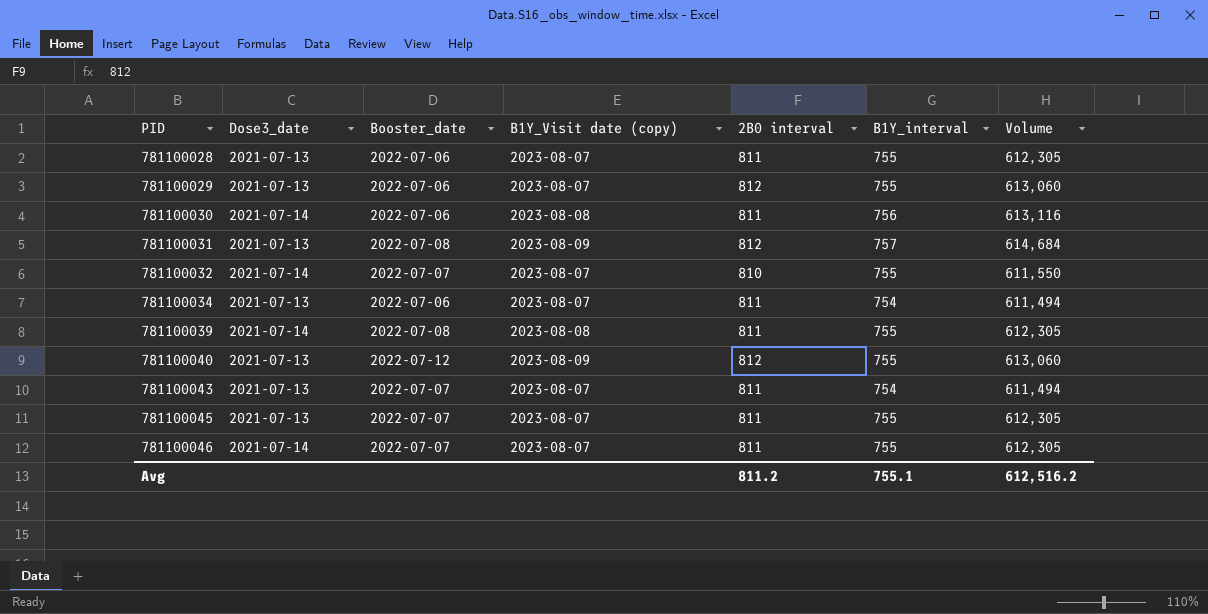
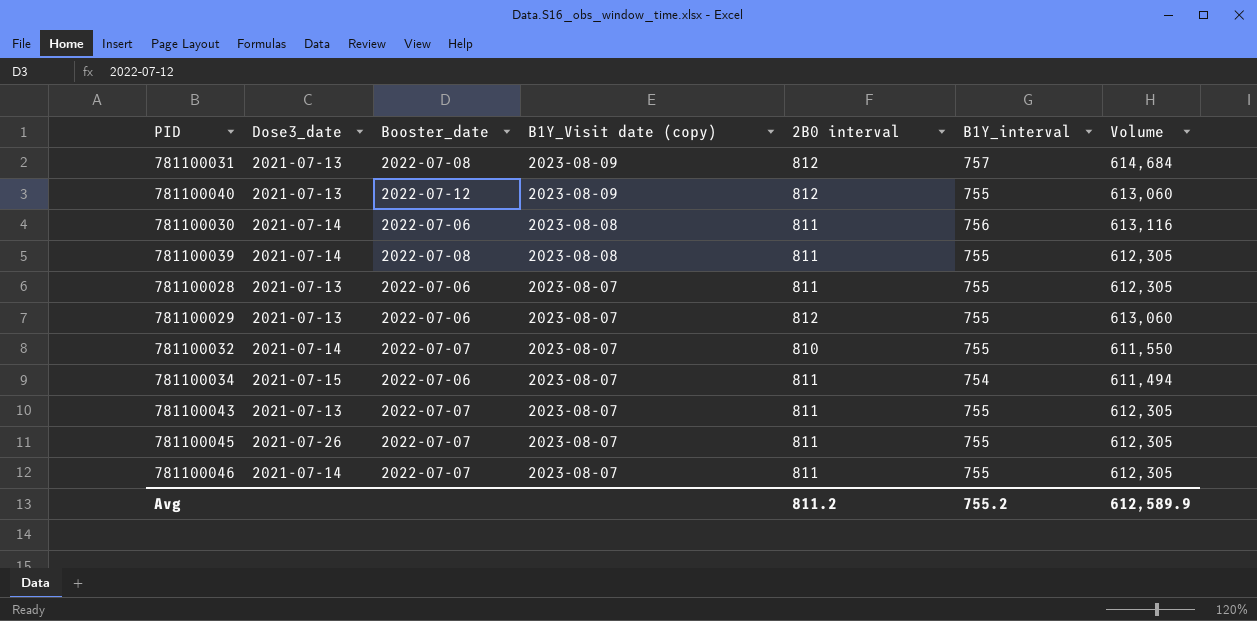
row order: PID ascending -> B1Y_Visit date (copy) descending
781100034 | Dose3_date: 2021-07-13 -> 2021-07-15
781100043 | B1Y_interval: 754 -> 755
781100043 | Volume: 611,494 -> 612,305
781100045 | Dose3_date: 2021-07-13 -> 2021-07-26
Avg | B1Y_interval: 755.1 -> 755.2
Avg | Volume: 612,516.2 -> 612,589.9

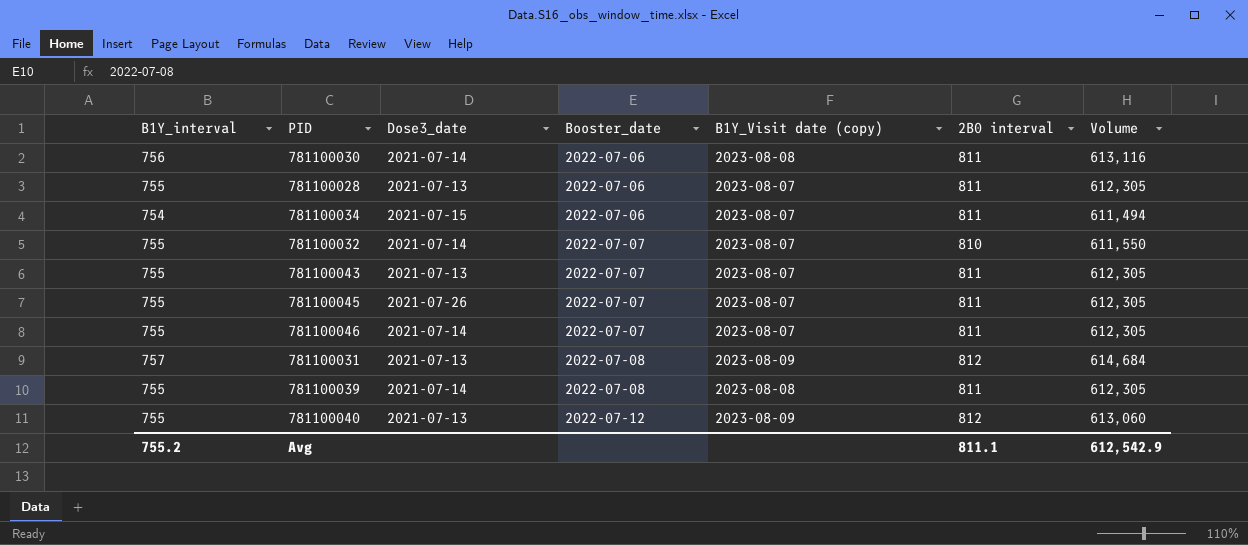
row order: B1Y_Visit date (copy) descending -> Booster_date ascending
column B1Y_interval | position: 6 -> 1
row 781100029: 2021-07-13 | 2022-07-06 | 2023-08-07 | 812 | 755 | 613,060 -> none
Avg | 2B0 interval: 811.2 -> 811.1
Avg | Volume: 612,589.9 -> 612,542.9

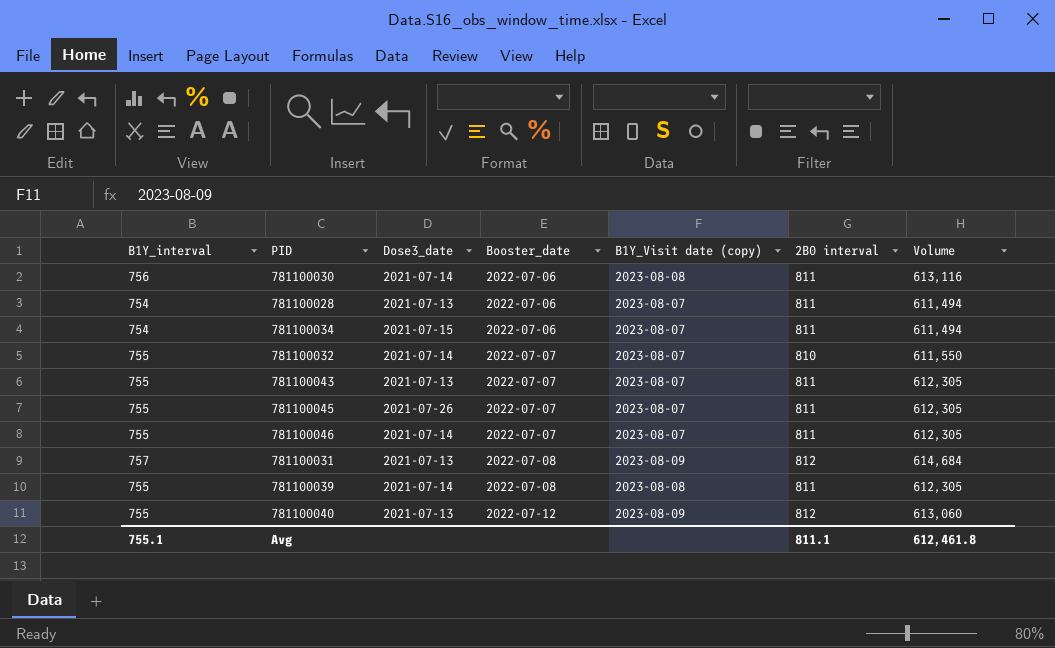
781100028 | B1Y_interval: 755 -> 754
781100028 | Volume: 612,305 -> 611,494
Avg | B1Y_interval: 755.2 -> 755.1
Avg | Volume: 612,542.9 -> 612,461.8

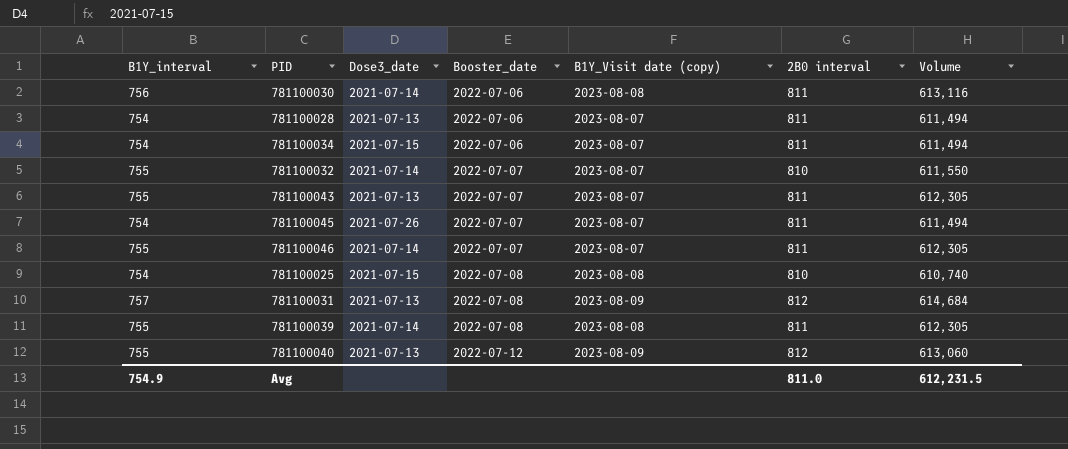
781100045 | B1Y_interval: 755 -> 754
781100045 | Volume: 612,305 -> 611,494
row 781100025: none -> 754 | 2021-07-15 | 2022-07-08 | 2023-08-08 | 810 | 610,740
Avg | B1Y_interval: 755.1 -> 754.9
Avg | 2B0 interval: 811.1 -> 811.0
Avg | Volume: 612,461.8 -> 612,231.5

